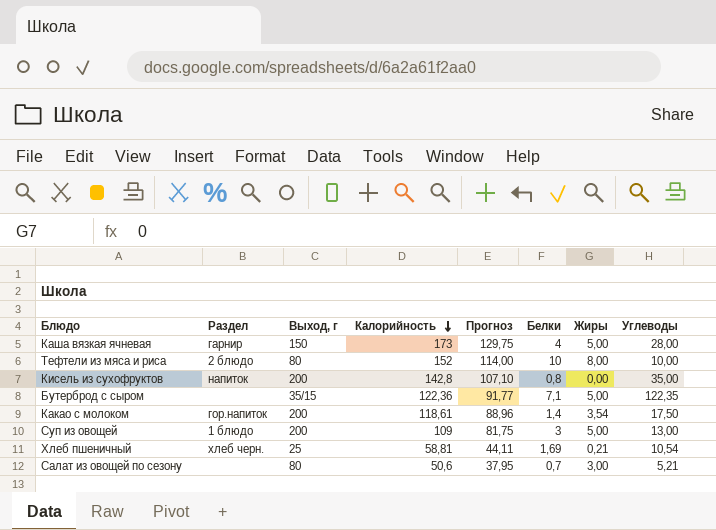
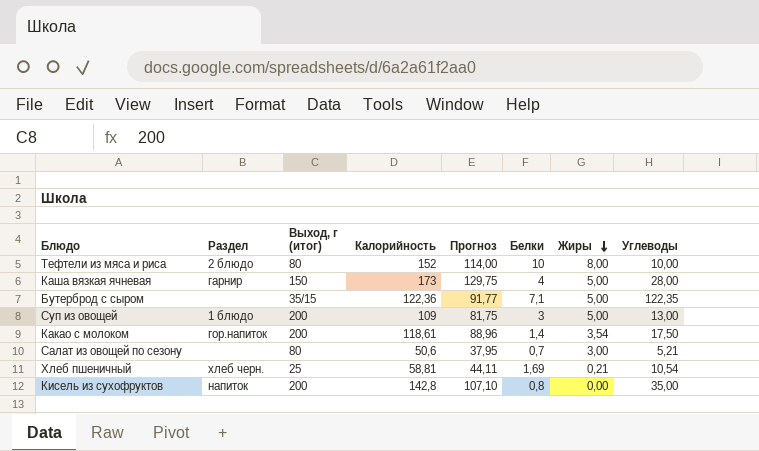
row order: Калорийность descending -> Жиры descending
column name: Выход, г -> Выход, г (итог)

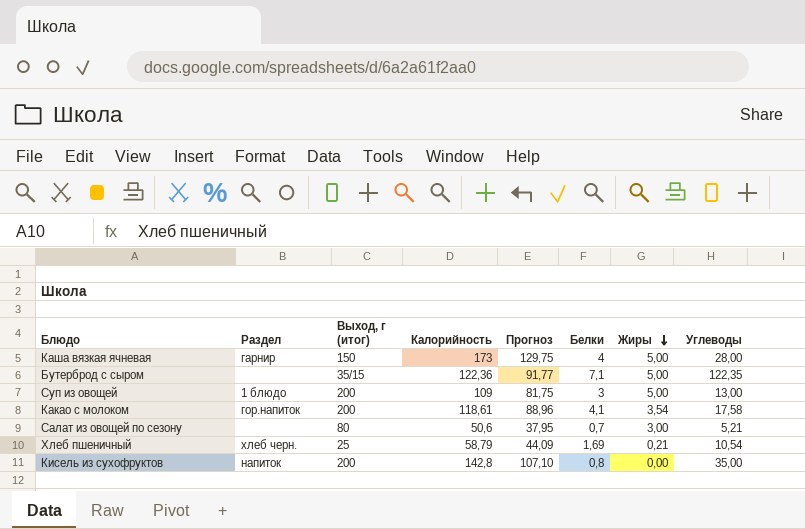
row Тефтели из мяса и риса: 2 блюдо | 80 | 152 | 114,00 | 10 | 8,00 | 10,00 -> none
Какао с молоком | Белки: 1,4 -> 4,1
Какао с молоком | Углеводы: 17,50 -> 17,58
Хлеб пшеничный | Калорийность: 58,81 -> 58,79
Хлеб пшеничный | Прогноз: 44,11 -> 44,09

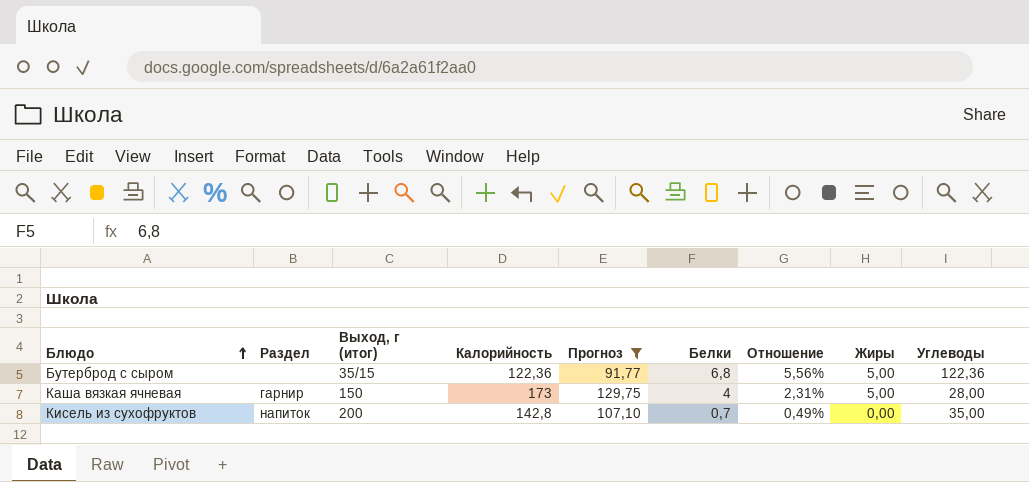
filter: none -> Прогноз >= 91,77
row order: Жиры descending -> Блюдо ascending
column Отношение | formula: none -> [Белки] / [Калорийность]
Бутерброд с сыром | Белки: 7,1 -> 6,8
Бутерброд с сыром | Углеводы: 122,35 -> 122,36
Кисель из сухофруктов | Белки: 0,8 -> 0,7

